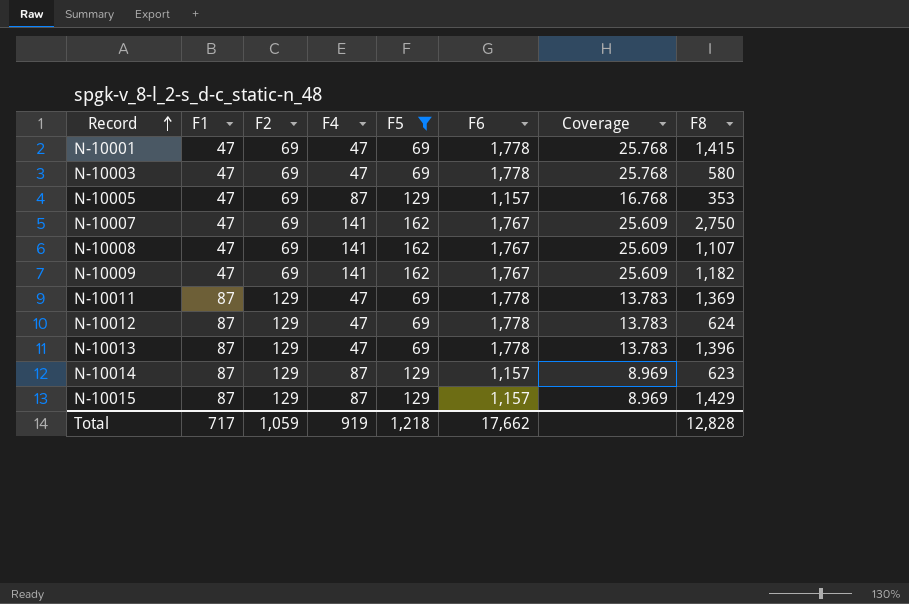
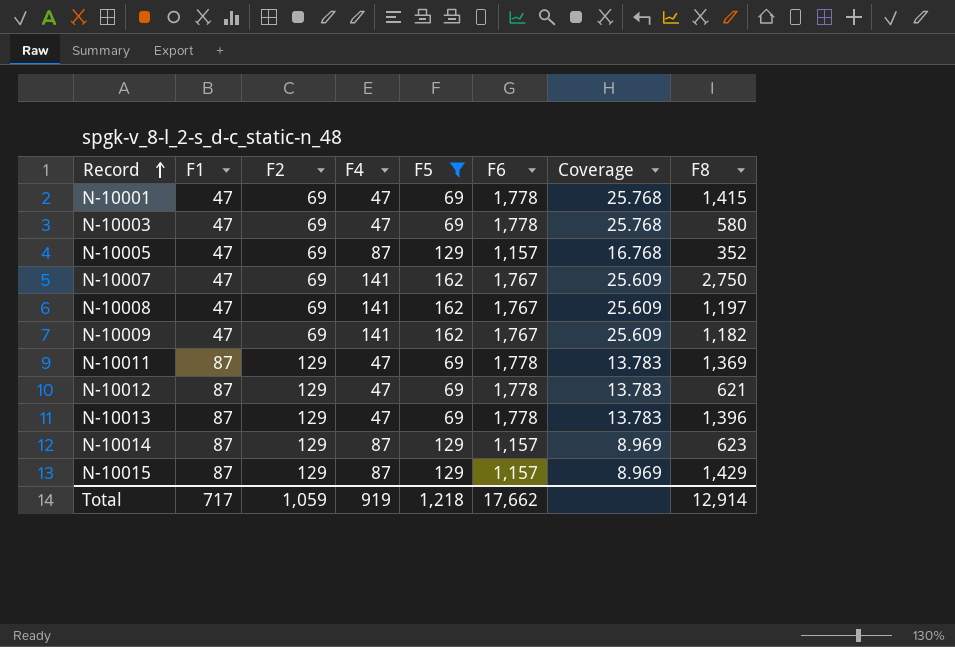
N-10005 | F8: 353 -> 352
N-10008 | F8: 1,107 -> 1,197
N-10012 | F8: 624 -> 621
Total | F8: 12,828 -> 12,914

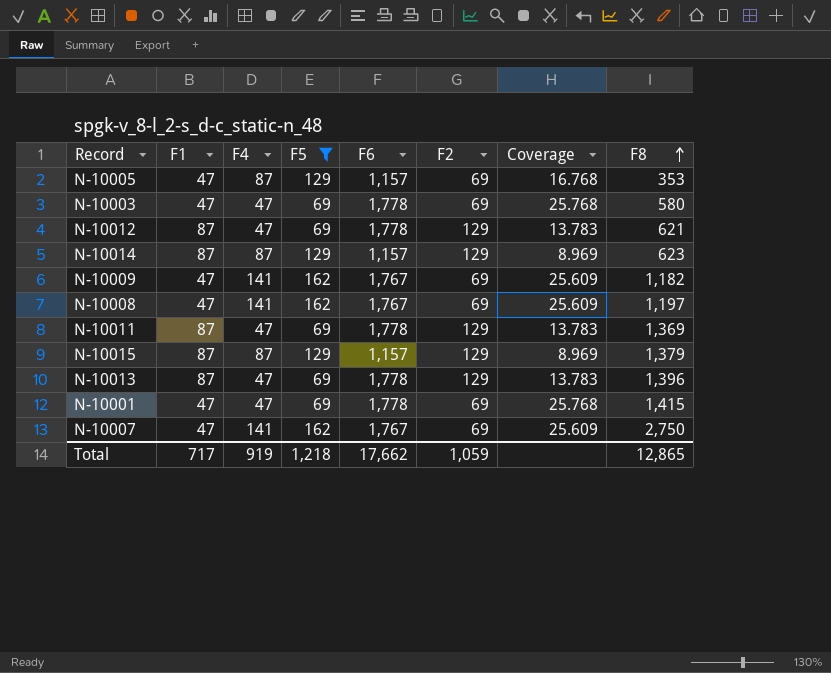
row order: Record ascending -> F8 ascending
column F2 | position: 3 -> 6
N-10005 | F8: 352 -> 353
N-10015 | F8: 1,429 -> 1,379
Total | F8: 12,914 -> 12,865

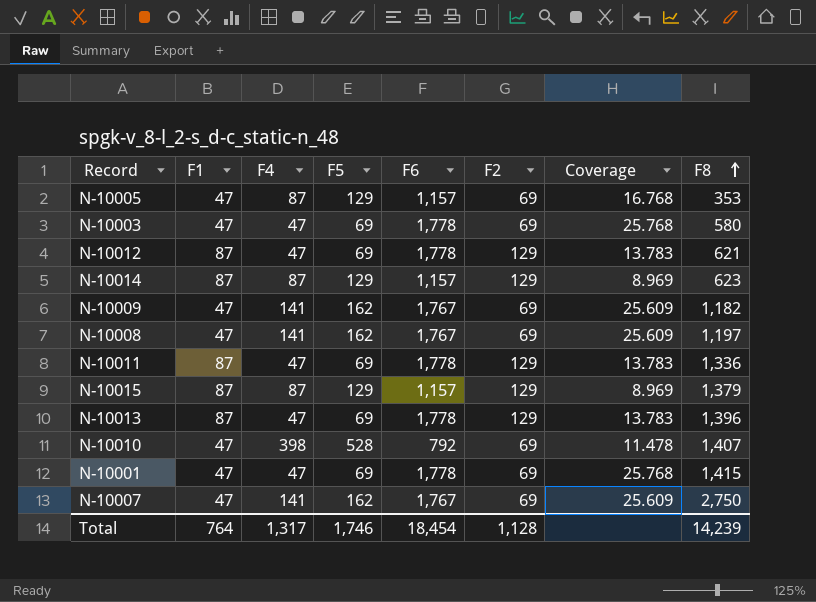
filter: F5 != 528 -> none
N-10011 | F8: 1,369 -> 1,336
Total | F1: 717 -> 764
Total | F4: 919 -> 1,317
Total | F5: 1,218 -> 1,746
Total | F6: 17,662 -> 18,454
Total | F2: 1,059 -> 1,128
Total | F8: 12,865 -> 14,239

